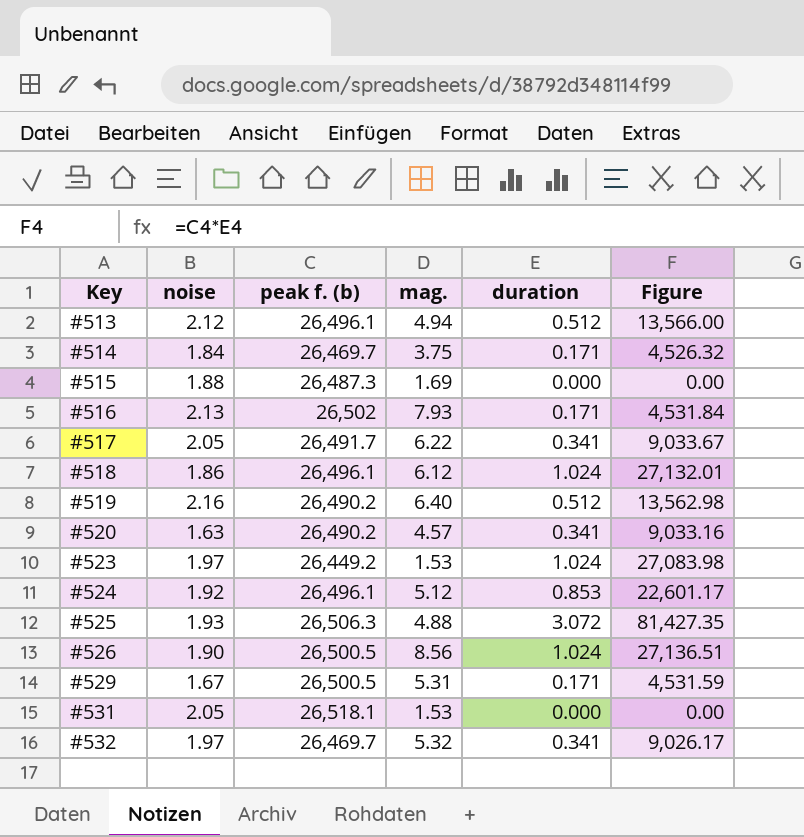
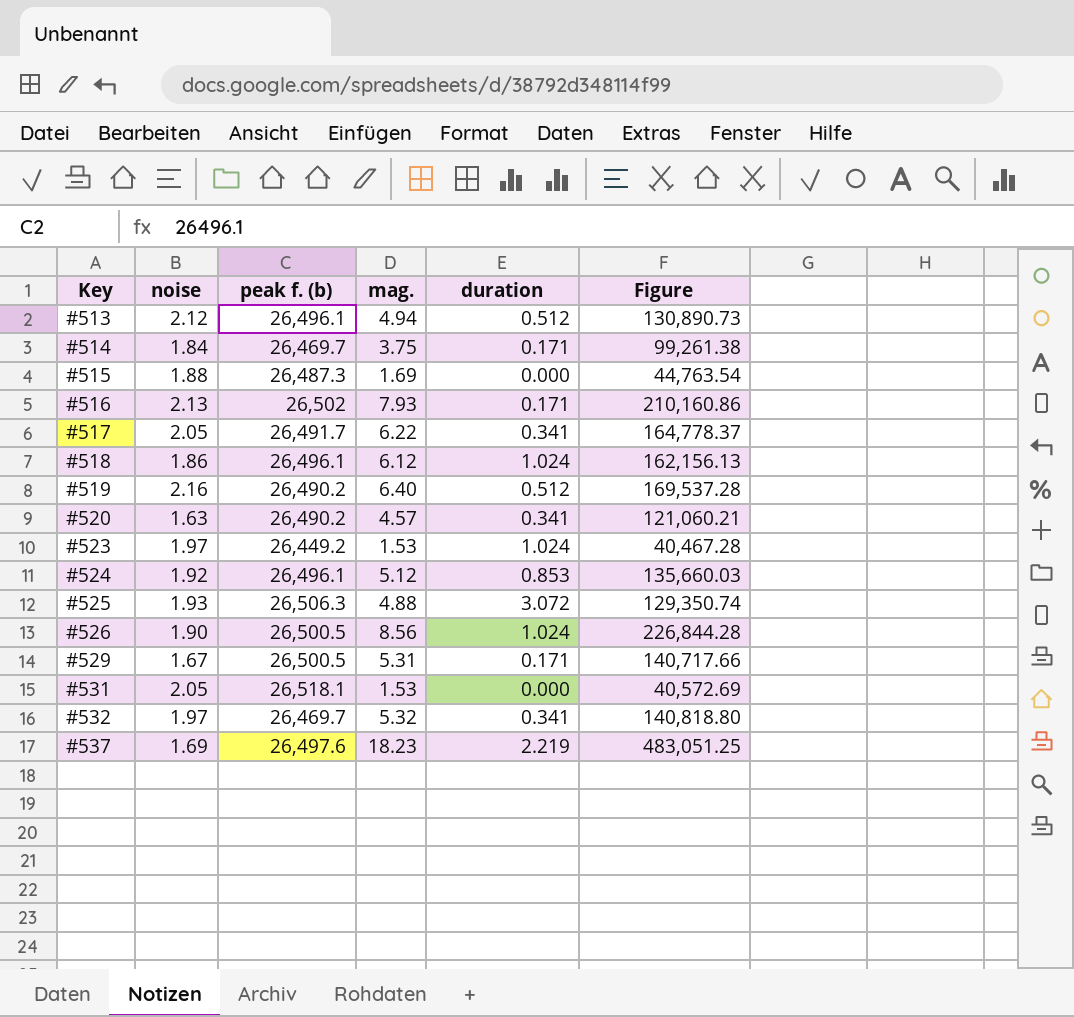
column Figure | formula: [peak f. (b)] * [duration] -> [peak f. (b)] * [mag.]
row #537: none -> 1.69 | 26,497.6 | 18.23 | 2.219 | 483,051.25

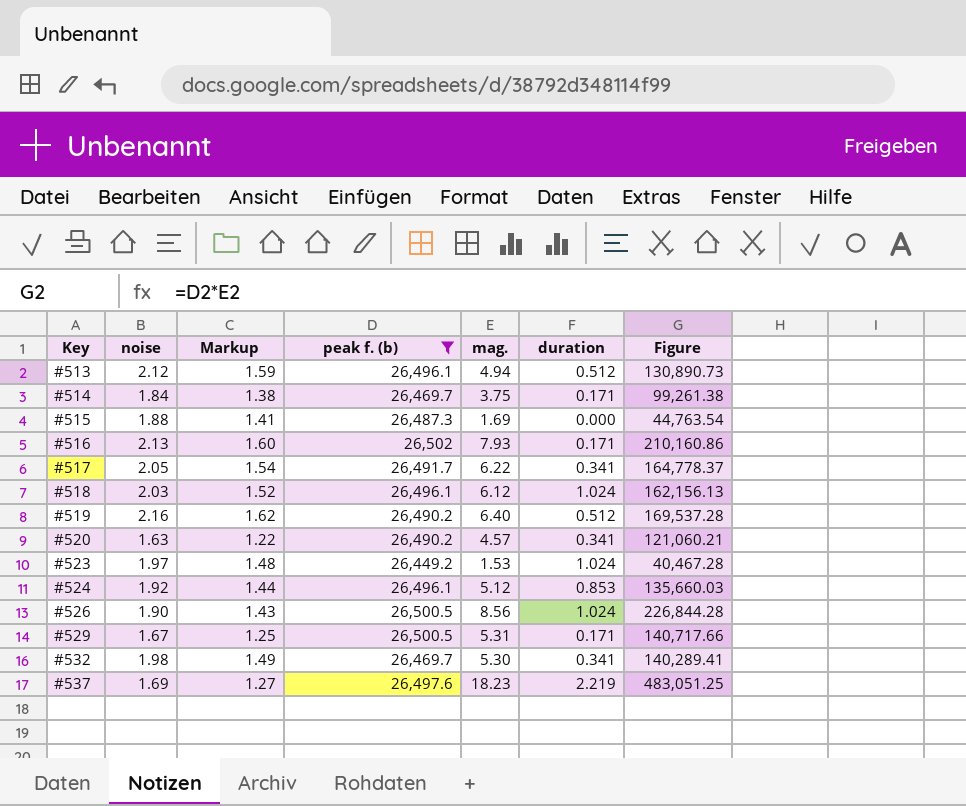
filter: none -> peak f. (b) <= 26,502
column Markup | formula: none -> [noise] * 0.75
#518 | noise: 1.86 -> 2.03
#532 | noise: 1.97 -> 1.98
#532 | mag.: 5.32 -> 5.30
#532 | Figure: 140,818.80 -> 140,289.41

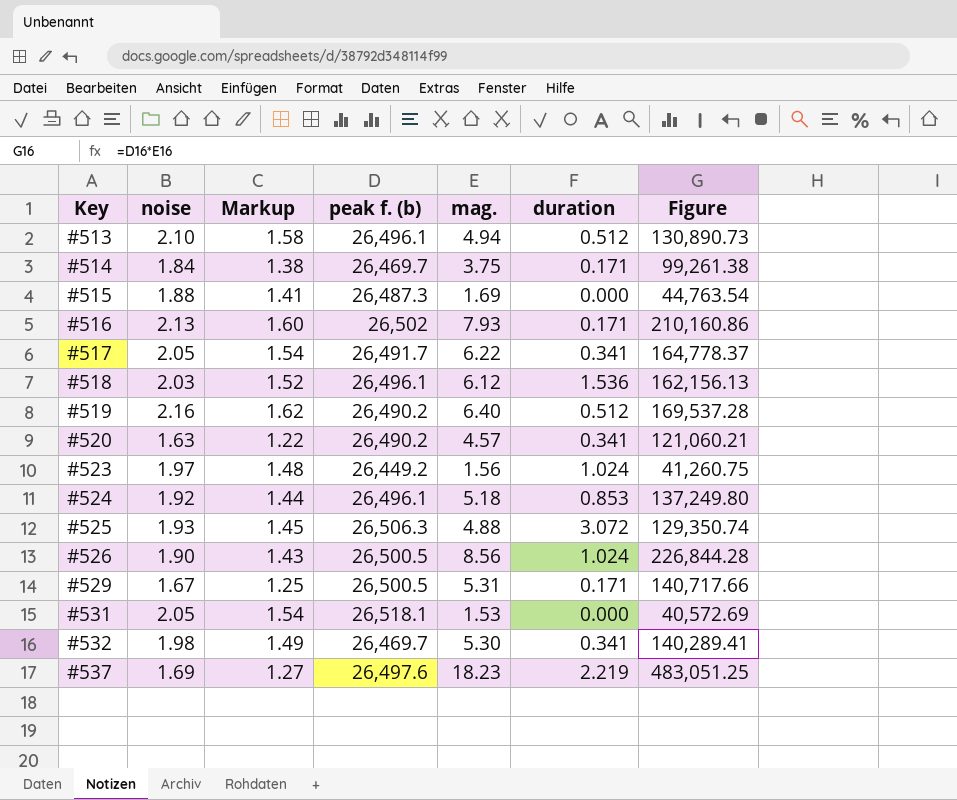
filter: peak f. (b) <= 26,502 -> none
#513 | noise: 2.12 -> 2.10
#513 | Markup: 1.59 -> 1.58
#518 | duration: 1.024 -> 1.536
#523 | mag.: 1.53 -> 1.56
#523 | Figure: 40,467.28 -> 41,260.75
#524 | mag.: 5.12 -> 5.18
#524 | Figure: 135,660.03 -> 137,249.80

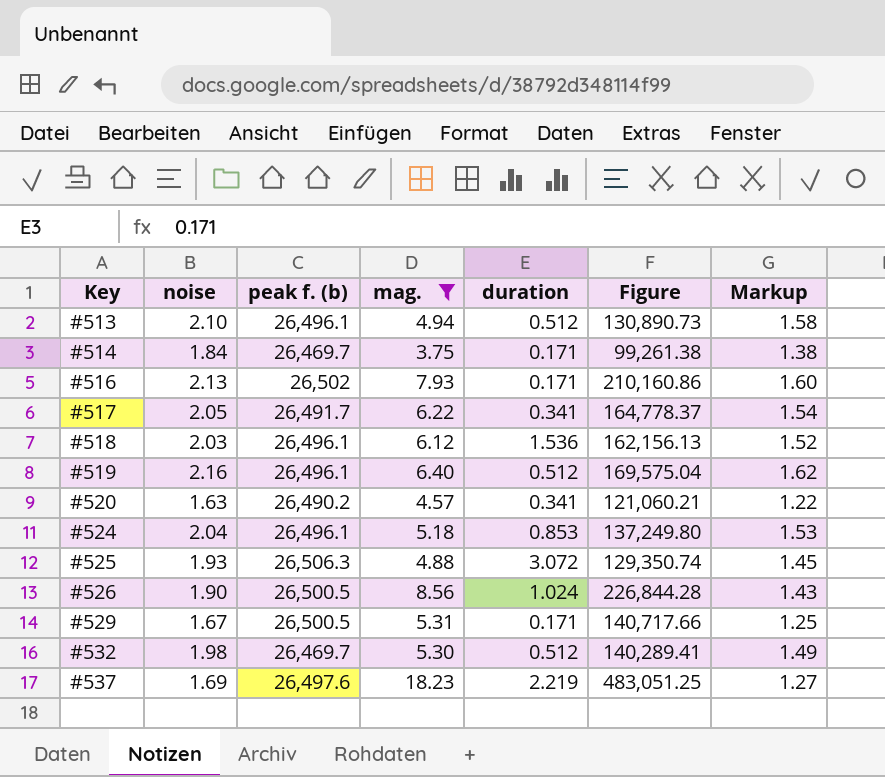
filter: none -> mag. >= 3.75
column Markup | position: 3 -> 7
#519 | peak f. (b): 26,490.2 -> 26,496.1
#519 | Figure: 169,537.28 -> 169,575.04
#524 | noise: 1.92 -> 2.04
#524 | Markup: 1.44 -> 1.53
#532 | duration: 0.341 -> 0.512

